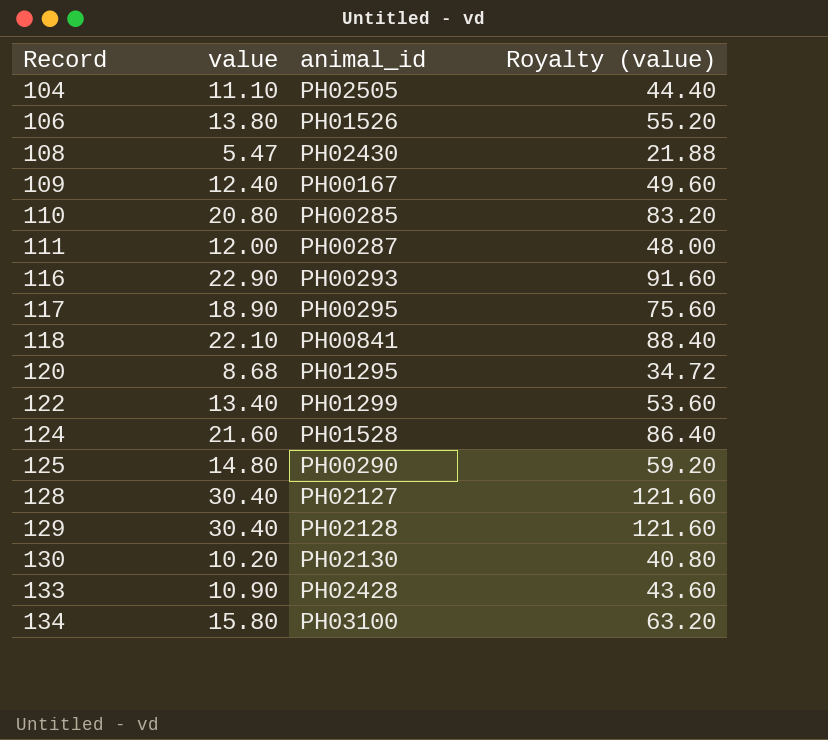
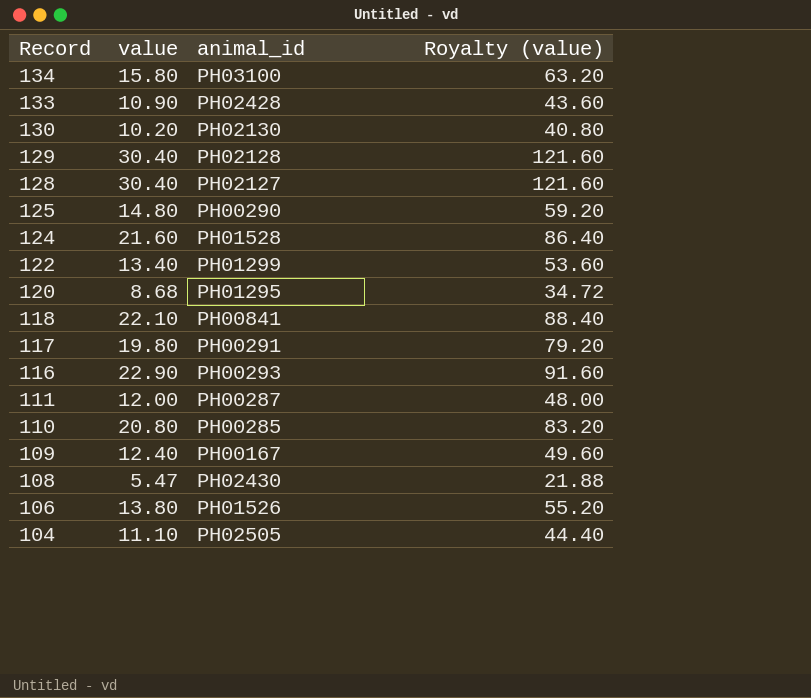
row order: Record ascending -> Record descending
117 | value: 18.90 -> 19.80
117 | animal_id: PH00295 -> PH00291
117 | Royalty (value): 75.60 -> 79.20

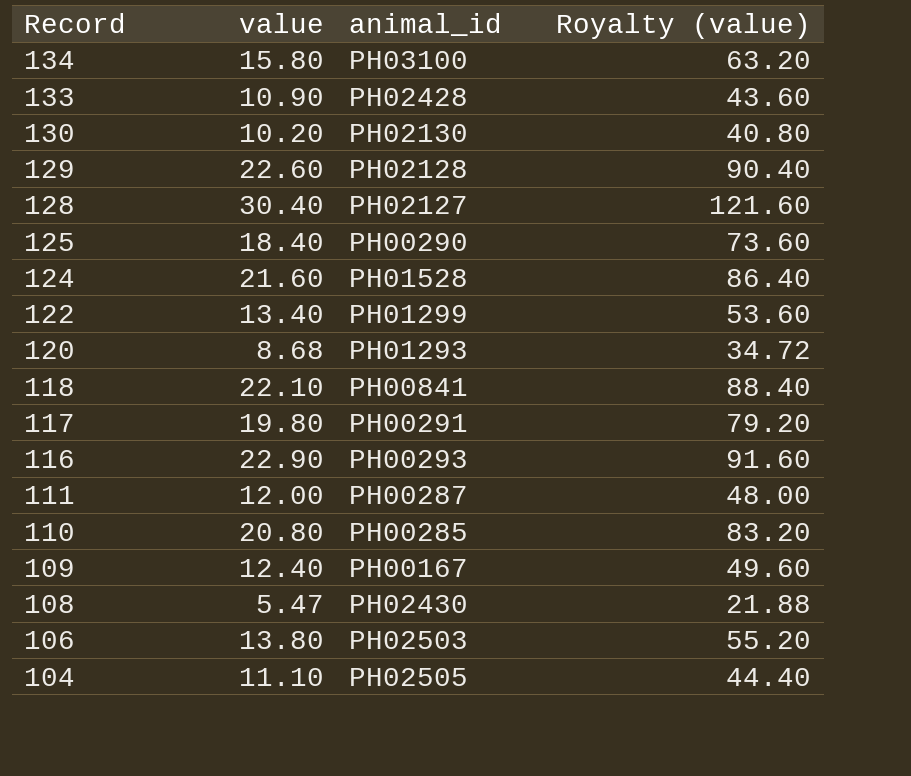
129 | value: 30.40 -> 22.60
129 | Royalty (value): 121.60 -> 90.40
125 | value: 14.80 -> 18.40
125 | Royalty (value): 59.20 -> 73.60
120 | animal_id: PH01295 -> PH01293
106 | animal_id: PH01526 -> PH02503

